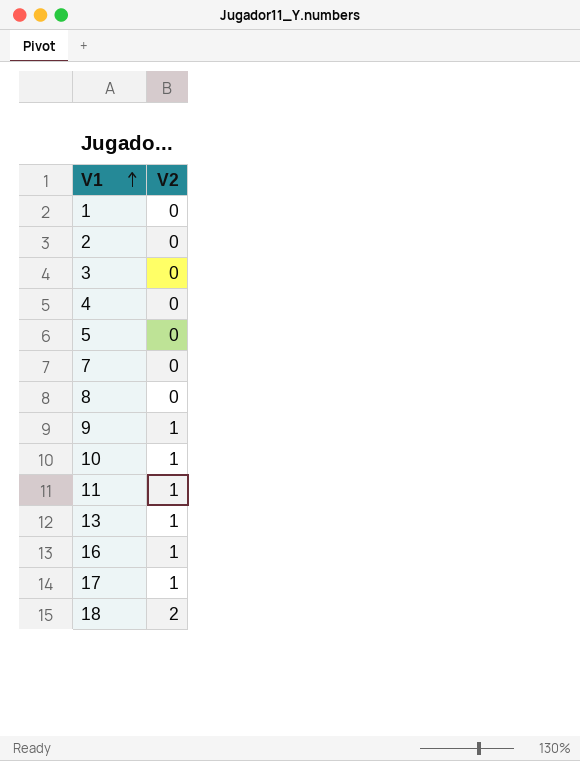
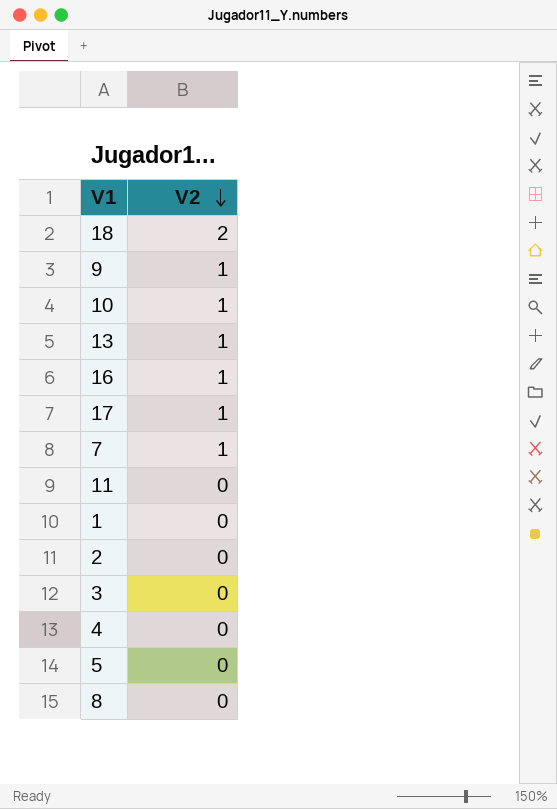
row order: V1 ascending -> V2 descending
7 | V2: 0 -> 1
11 | V2: 1 -> 0

